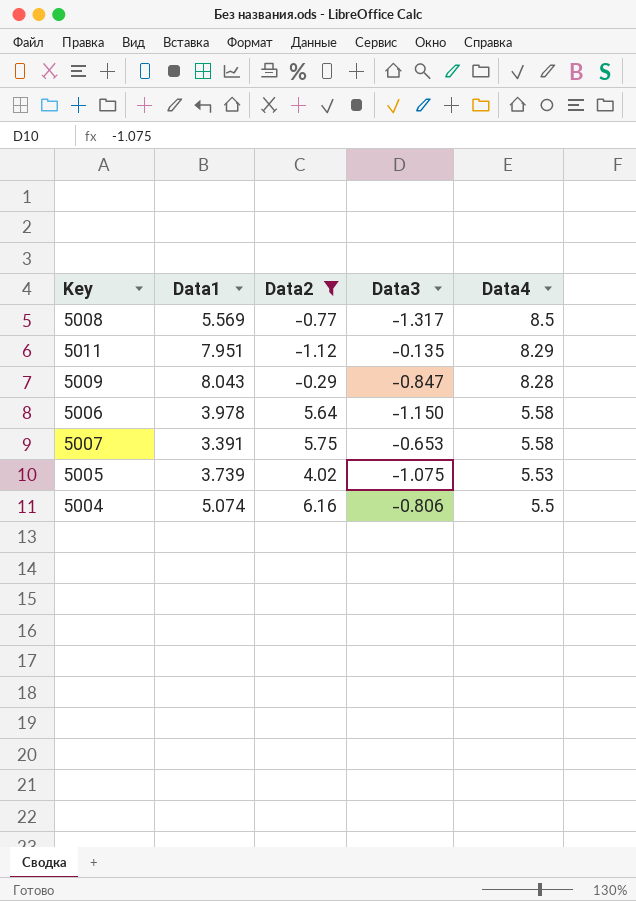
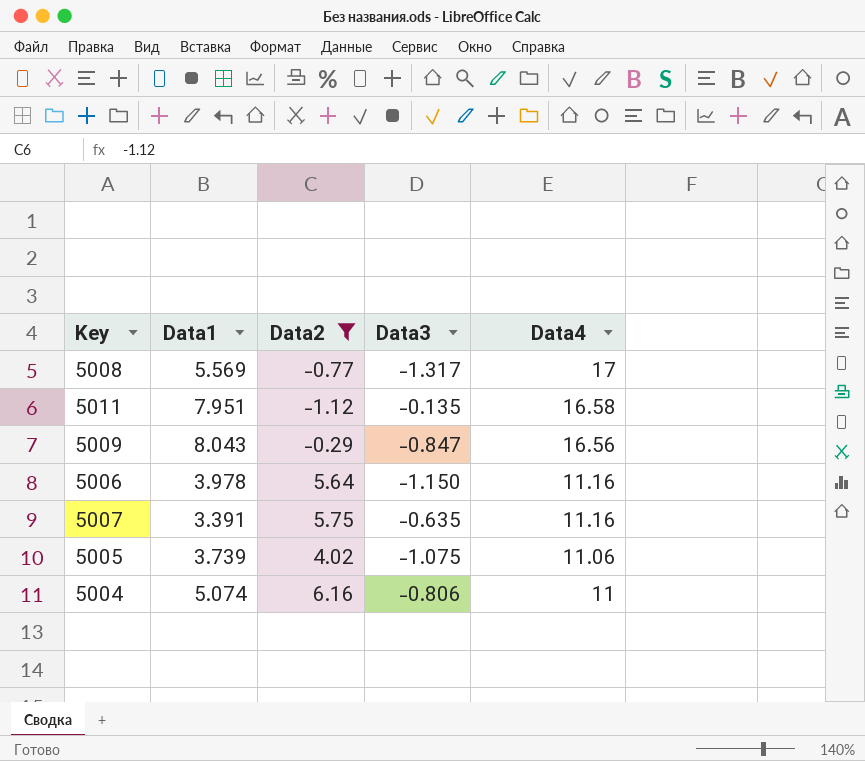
5008 | Data4: 8.5 -> 17
5011 | Data4: 8.29 -> 16.58
5009 | Data4: 8.28 -> 16.56
5006 | Data4: 5.58 -> 11.16
5007 | Data3: -0.653 -> -0.635
5007 | Data4: 5.58 -> 11.16
5005 | Data4: 5.53 -> 11.06
5004 | Data4: 5.5 -> 11

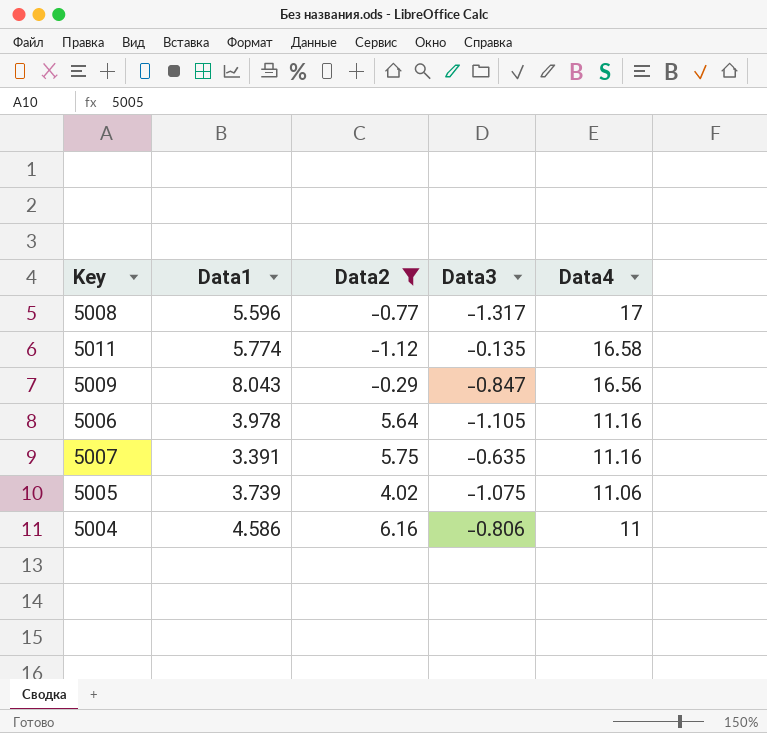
5008 | Data1: 5.569 -> 5.596
5011 | Data1: 7.951 -> 5.774
5006 | Data3: -1.150 -> -1.105
5004 | Data1: 5.074 -> 4.586

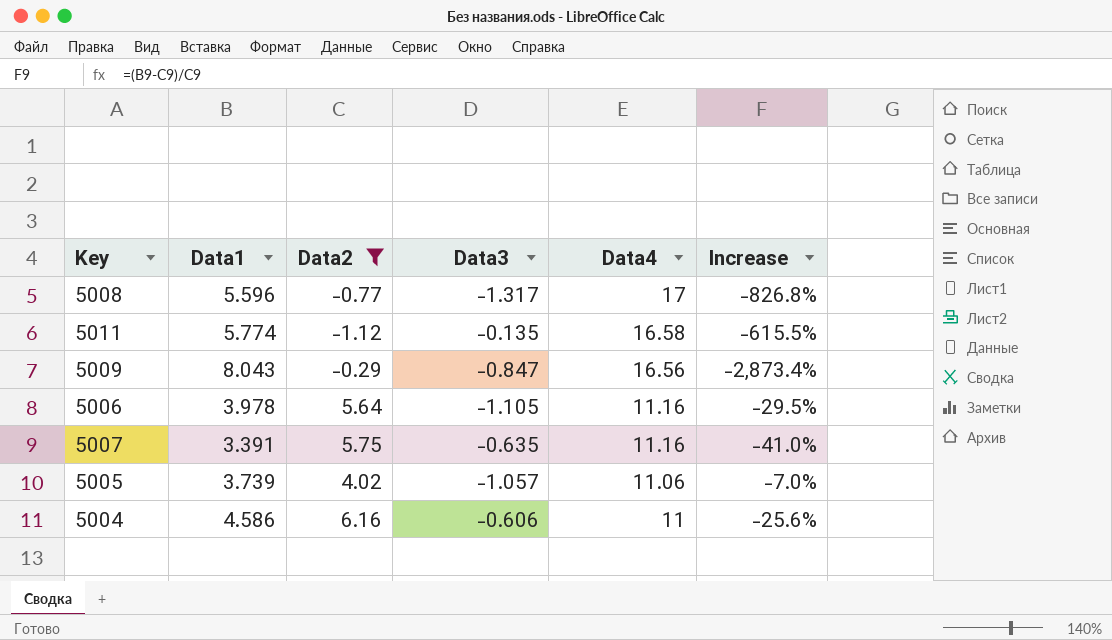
column Increase | formula: none -> ([Data1] - [Data2]) / [Data2]
5005 | Data3: -1.075 -> -1.057
5004 | Data3: -0.806 -> -0.606

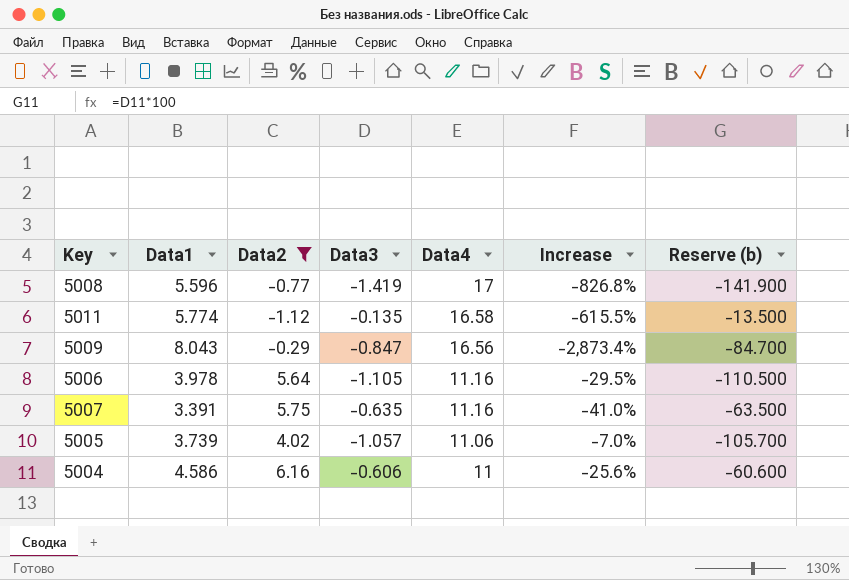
column Reserve (b) | formula: none -> [Data3] * 100
5008 | Data3: -1.317 -> -1.419

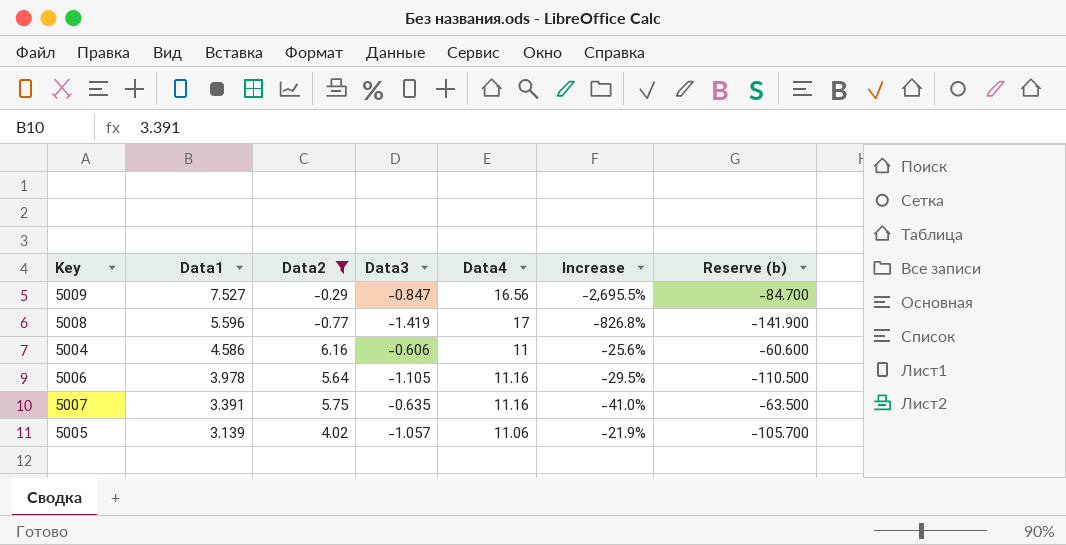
row order: Data4 descending -> Data1 descending
row 5011: 5.774 | -1.12 | -0.135 | 16.58 | -615.5% | -13.500 -> none
5009 | Data1: 8.043 -> 7.527
5009 | Increase: -2,873.4% -> -2,695.5%
5005 | Data1: 3.739 -> 3.139
5005 | Increase: -7.0% -> -21.9%

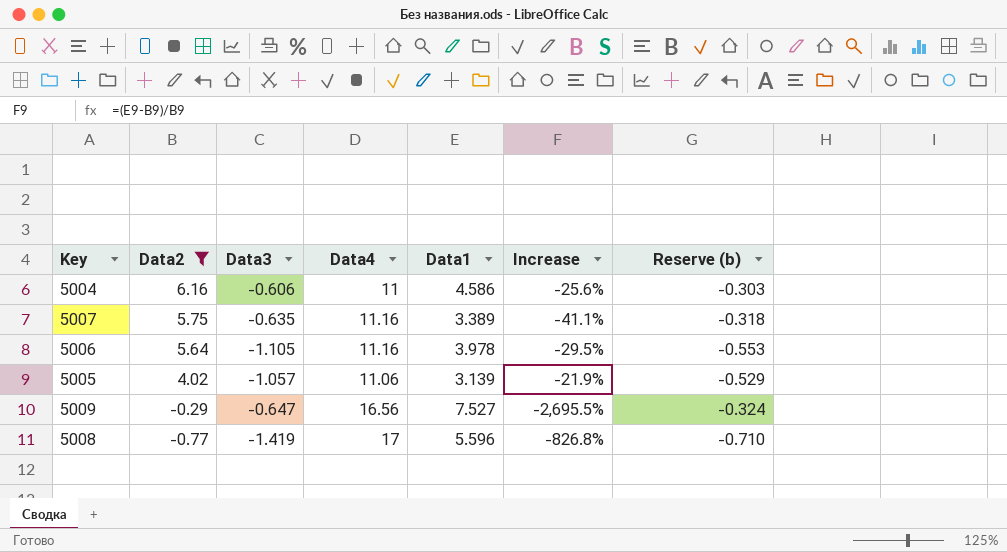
row order: Data1 descending -> Data2 descending
column Data1 | position: 2 -> 5
column Reserve (b) | formula: [Data3] * 100 -> [Data3] * 0.5
5007 | Data1: 3.391 -> 3.389
5007 | Increase: -41.0% -> -41.1%
5009 | Data3: -0.847 -> -0.647

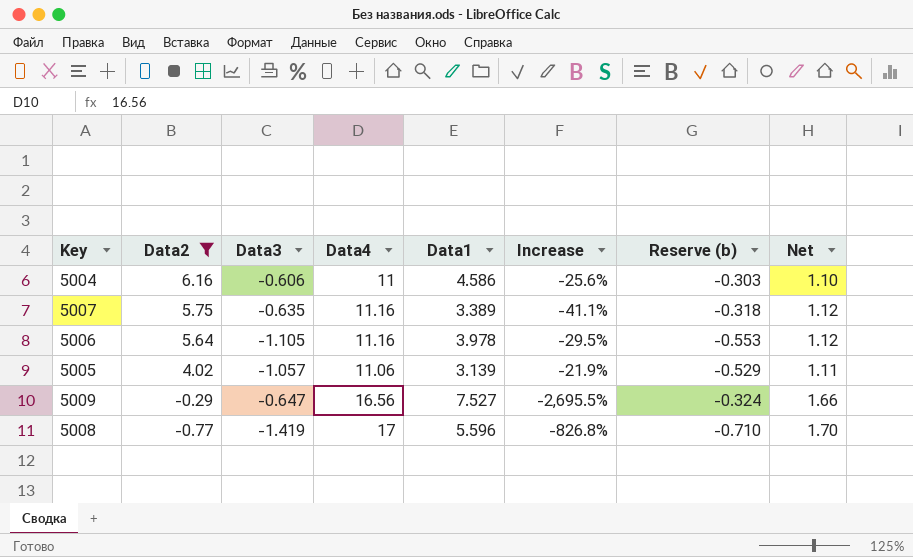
column Net | formula: none -> [Data4] * 0.1

